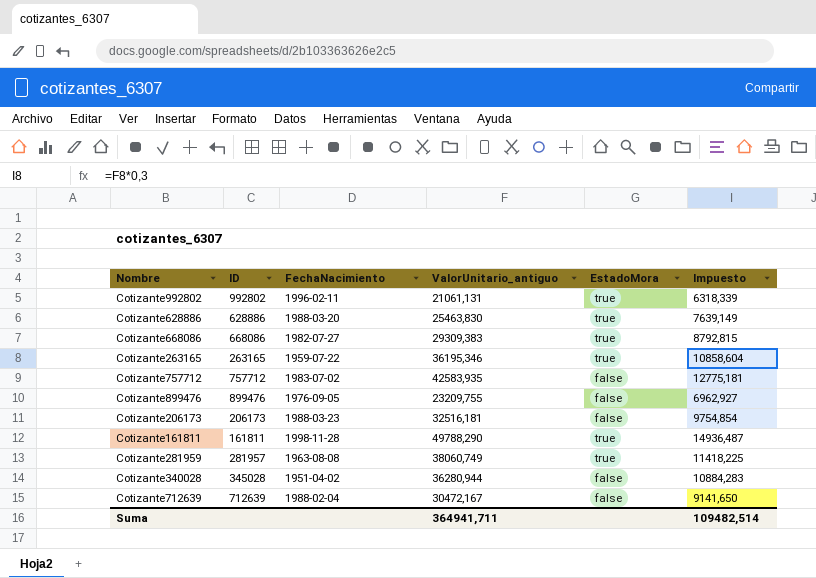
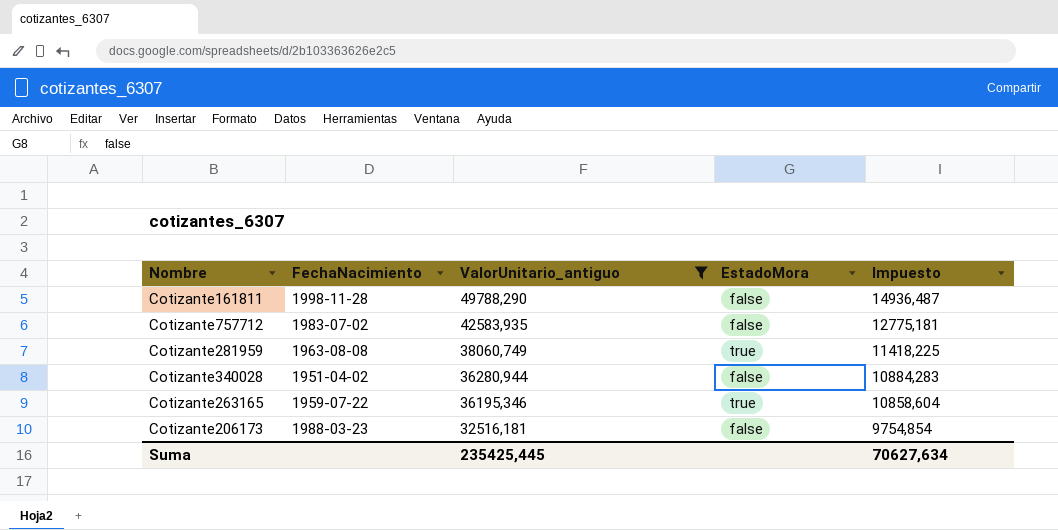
filter: none -> ValorUnitario_antiguo >= 32516,181
row order: none -> ValorUnitario_antiguo descending
column ID | position: 2 -> none
Cotizante161811 | EstadoMora: true -> false
Suma | ValorUnitario_antiguo: 364941,711 -> 235425,445
Suma | Impuesto: 109482,514 -> 70627,634

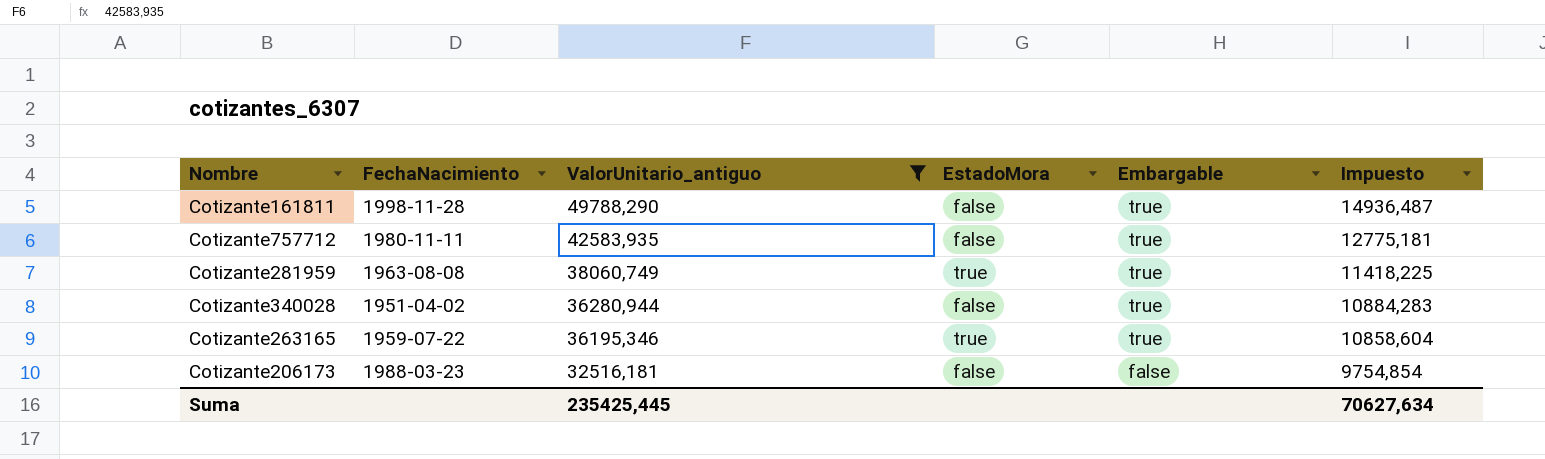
column Embargable | position: none -> 5
Cotizante757712 | FechaNacimiento: 1983-07-02 -> 1980-11-11

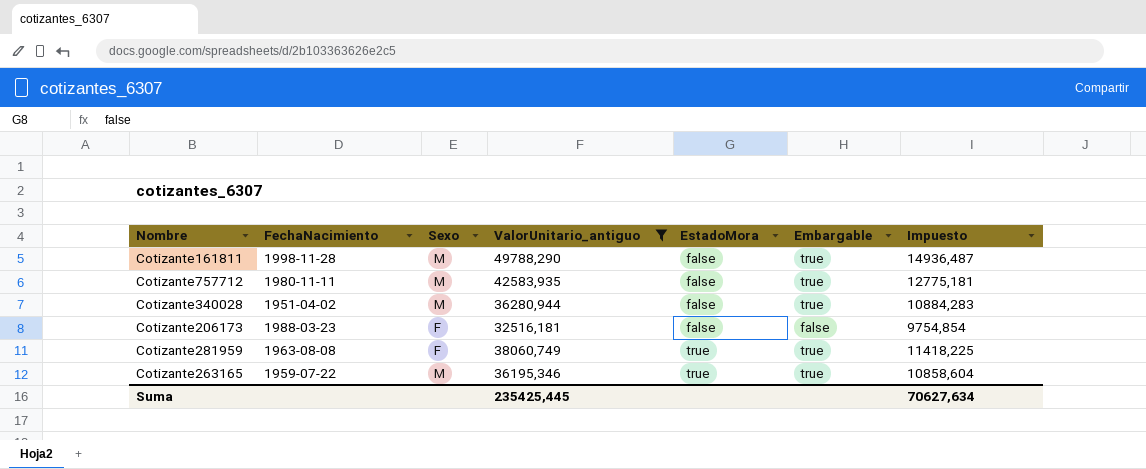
row order: ValorUnitario_antiguo descending -> EstadoMora ascending
column Sexo | position: none -> 3

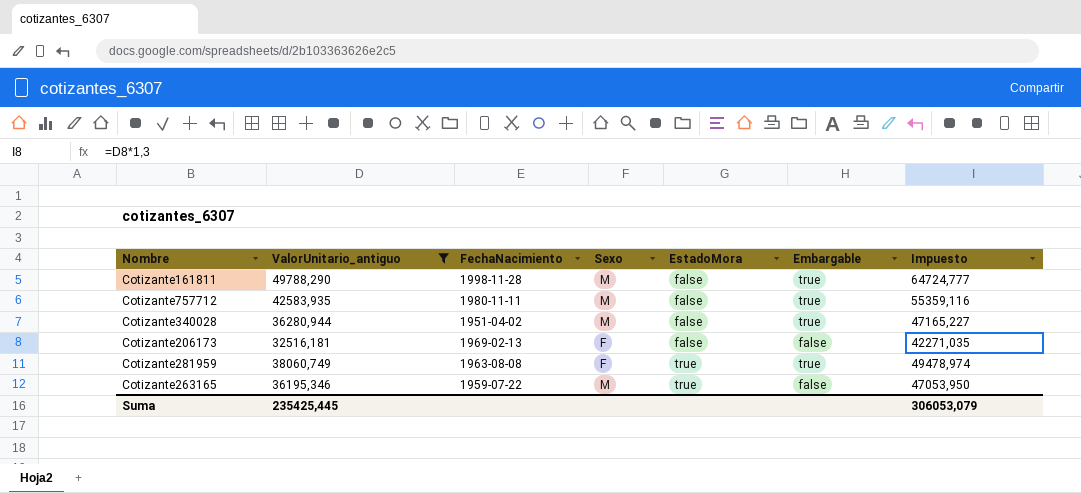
column ValorUnitario_antiguo | position: 4 -> 2
column Impuesto | formula: [ValorUnitario_antiguo] * 0,3 -> [ValorUnitario_antiguo] * 1,3
Cotizante206173 | FechaNacimiento: 1988-03-23 -> 1969-02-13
Cotizante263165 | Embargable: true -> false
Suma | Impuesto: 70627,634 -> 306053,079

